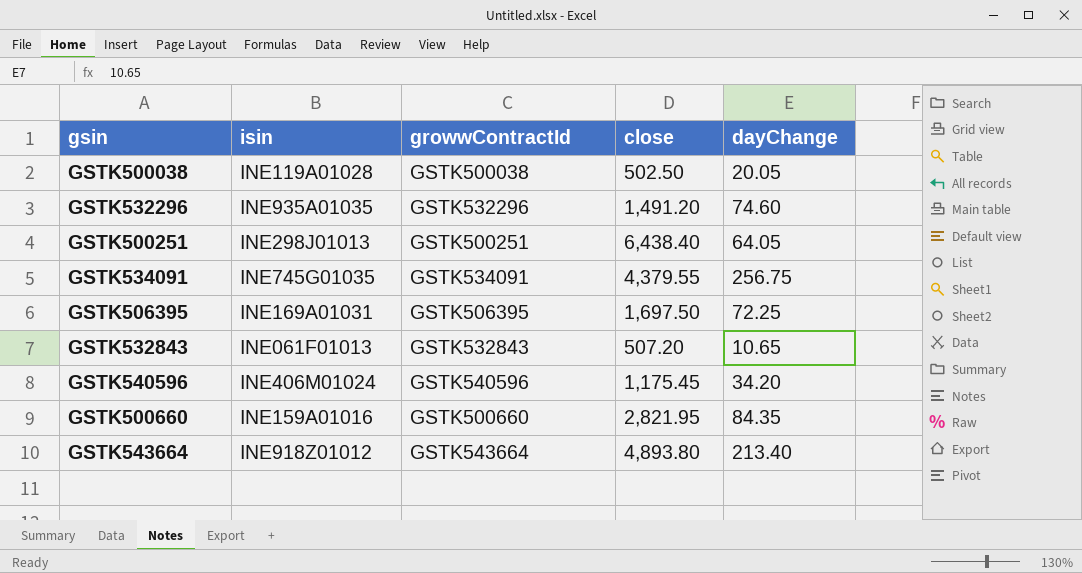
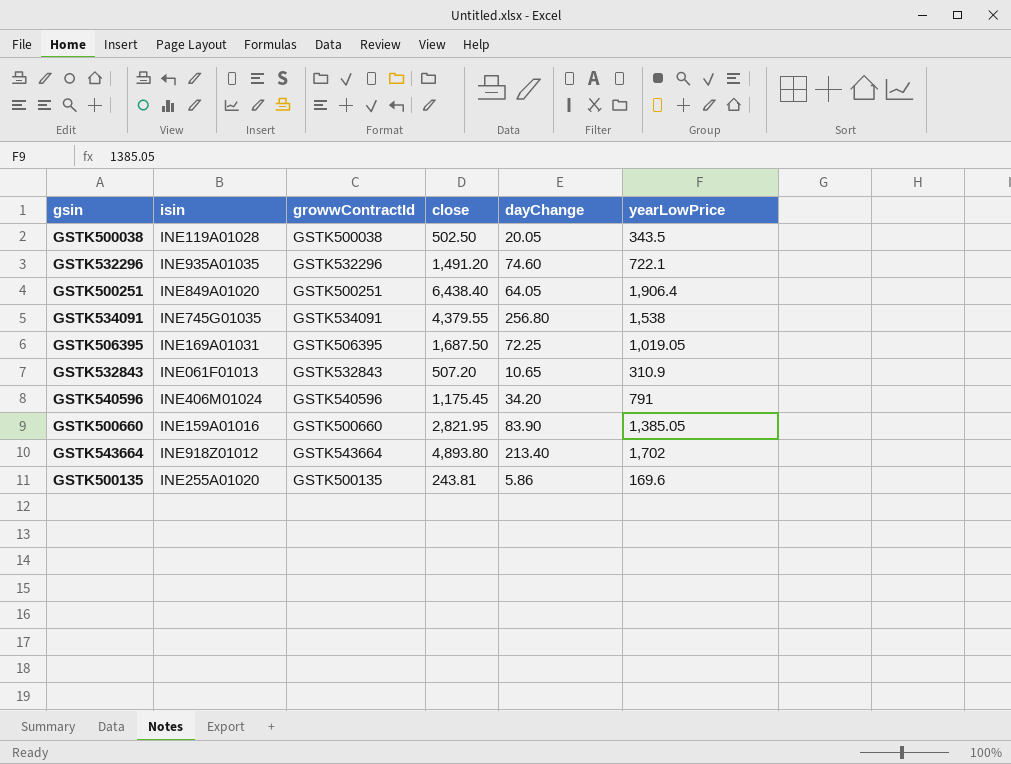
column yearLowPrice | position: none -> 6
GSTK500251 | isin: INE298J01013 -> INE849A01020
GSTK534091 | dayChange: 256.75 -> 256.80
GSTK506395 | close: 1,697.50 -> 1,687.50
GSTK500660 | dayChange: 84.35 -> 83.90
row GSTK500135: none -> INE255A01020 | GSTK500135 | 243.81 | 5.86 | 169.6

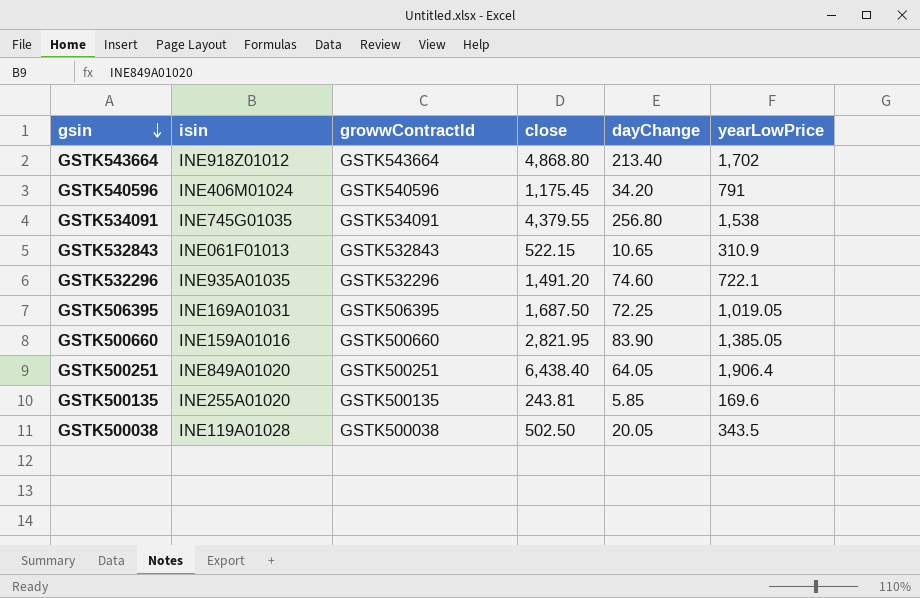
row order: none -> gsin descending
GSTK543664 | close: 4,893.80 -> 4,868.80
GSTK532843 | close: 507.20 -> 522.15
GSTK500135 | dayChange: 5.86 -> 5.85

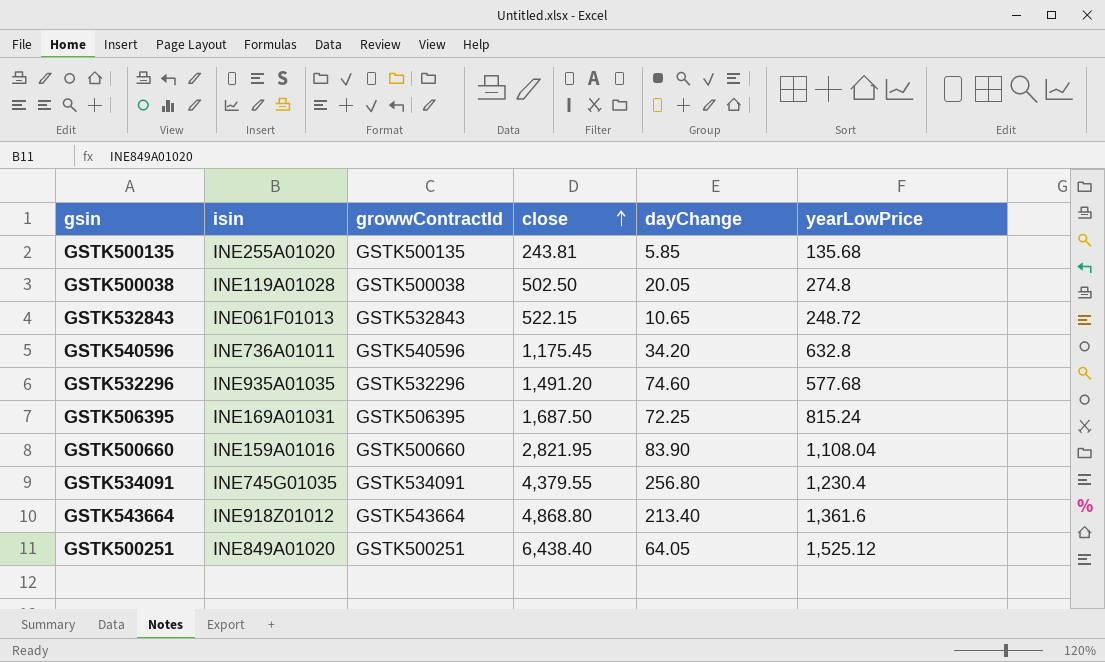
row order: gsin descending -> close ascending
GSTK500135 | yearLowPrice: 169.6 -> 135.68
GSTK500038 | yearLowPrice: 343.5 -> 274.8
GSTK532843 | yearLowPrice: 310.9 -> 248.72
GSTK540596 | isin: INE406M01024 -> INE736A01011
GSTK540596 | yearLowPrice: 791 -> 632.8
GSTK532296 | yearLowPrice: 722.1 -> 577.68
GSTK506395 | yearLowPrice: 1,019.05 -> 815.24
GSTK500660 | yearLowPrice: 1,385.05 -> 1,108.04
GSTK534091 | yearLowPrice: 1,538 -> 1,230.4
GSTK543664 | yearLowPrice: 1,702 -> 1,361.6
GSTK500251 | yearLowPrice: 1,906.4 -> 1,525.12

